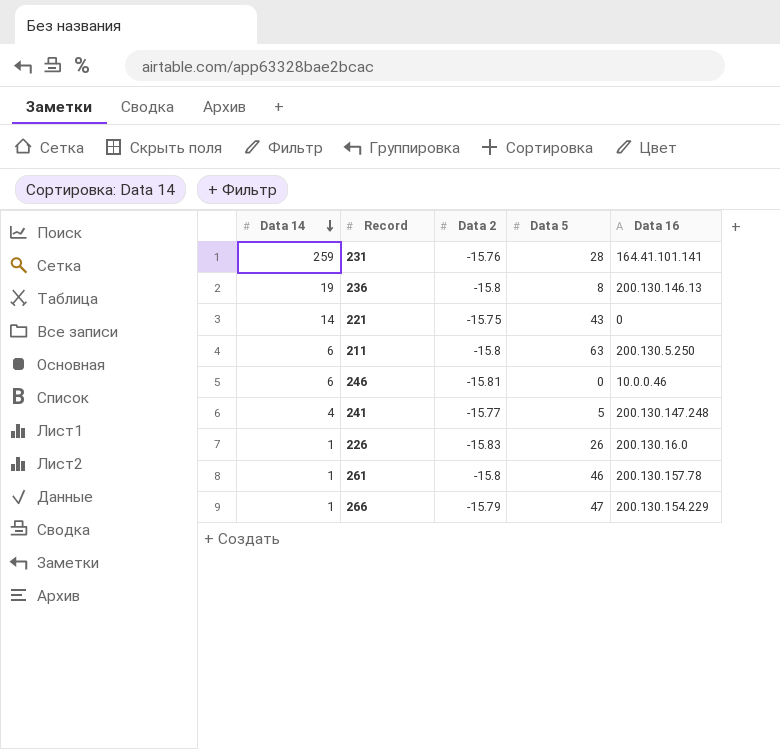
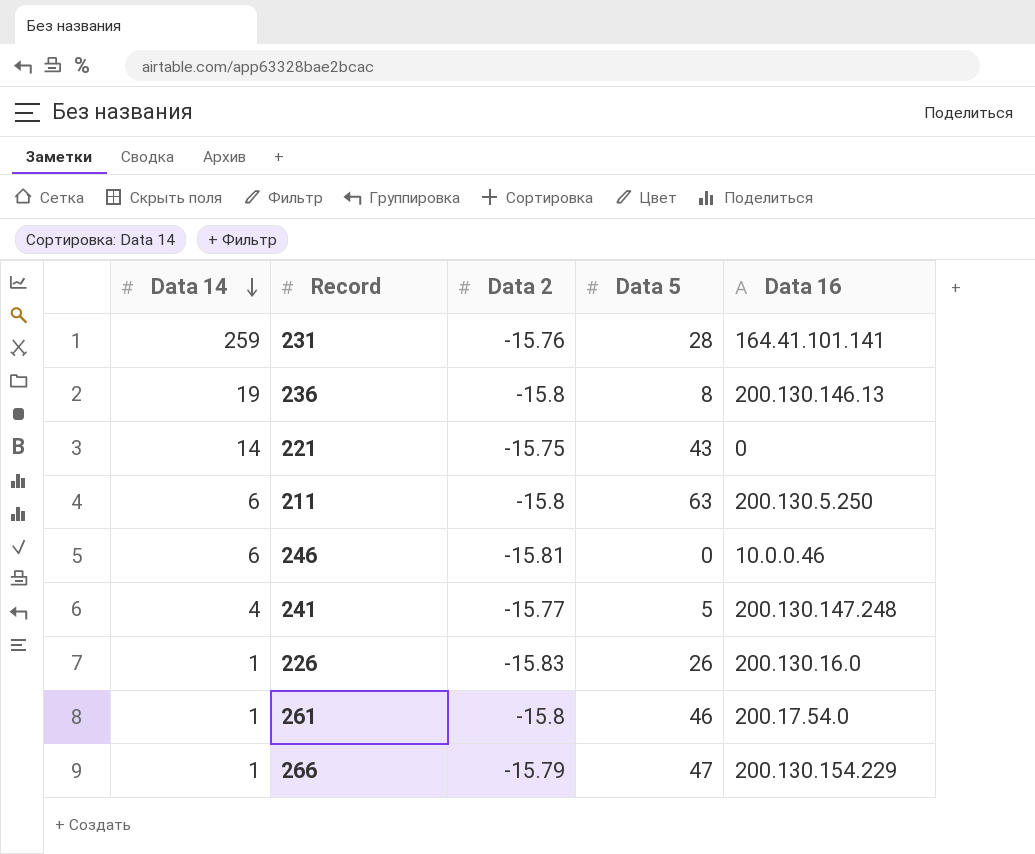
261 | Data 16: 200.130.157.78 -> 200.17.54.0

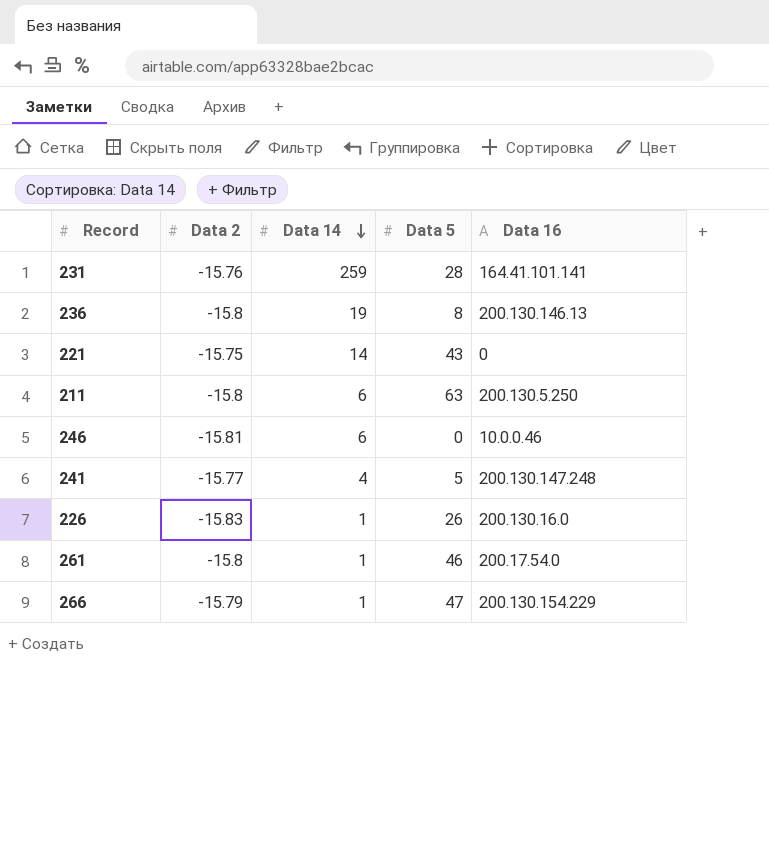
column Data 14 | position: 1 -> 3

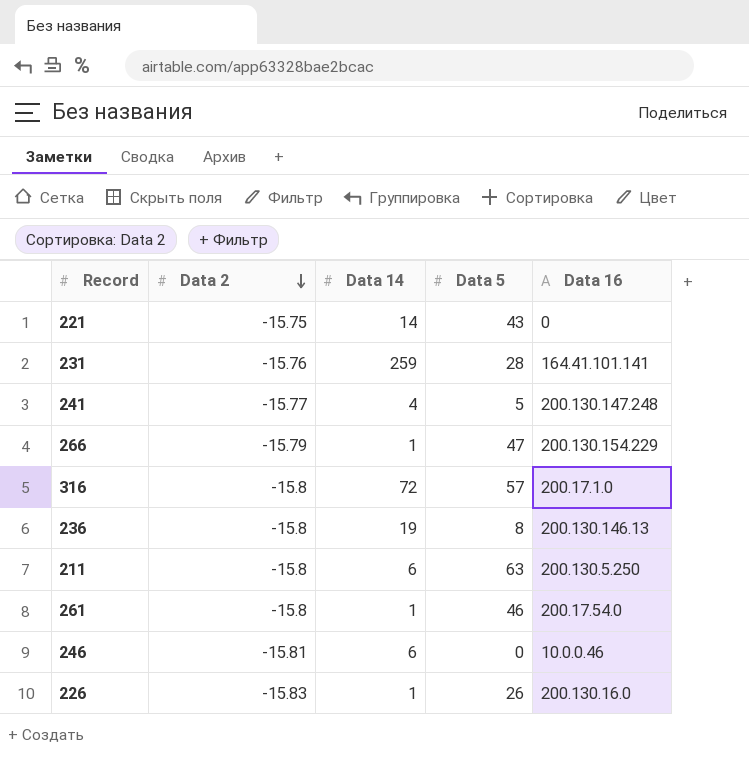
row order: Data 14 descending -> Data 2 descending
row 316: none -> -15.8 | 72 | 57 | 200.17.1.0

